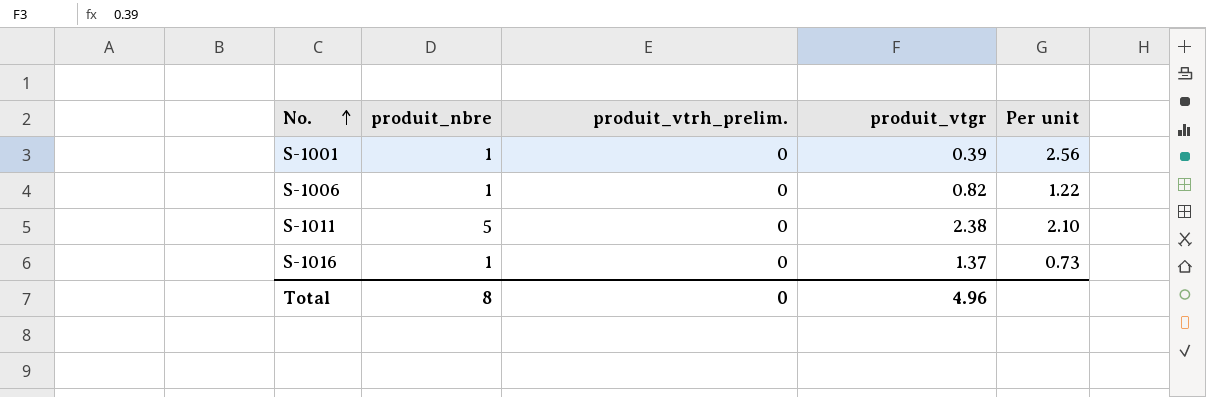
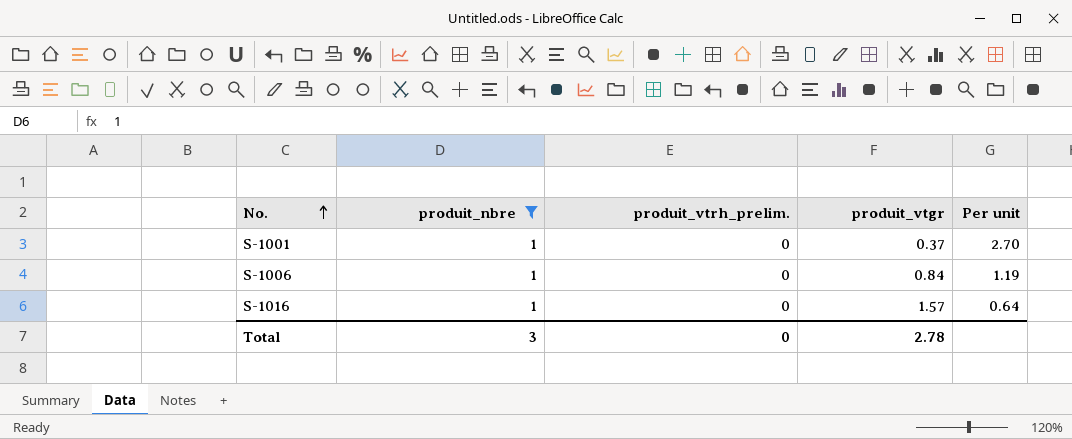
filter: none -> produit_nbre = 1
S-1001 | produit_vtgr: 0.39 -> 0.37
S-1001 | Per unit: 2.56 -> 2.70
S-1006 | produit_vtgr: 0.82 -> 0.84
S-1006 | Per unit: 1.22 -> 1.19
S-1016 | produit_vtgr: 1.37 -> 1.57
S-1016 | Per unit: 0.73 -> 0.64
Total | produit_nbre: 8 -> 3
Total | produit_vtgr: 4.96 -> 2.78

